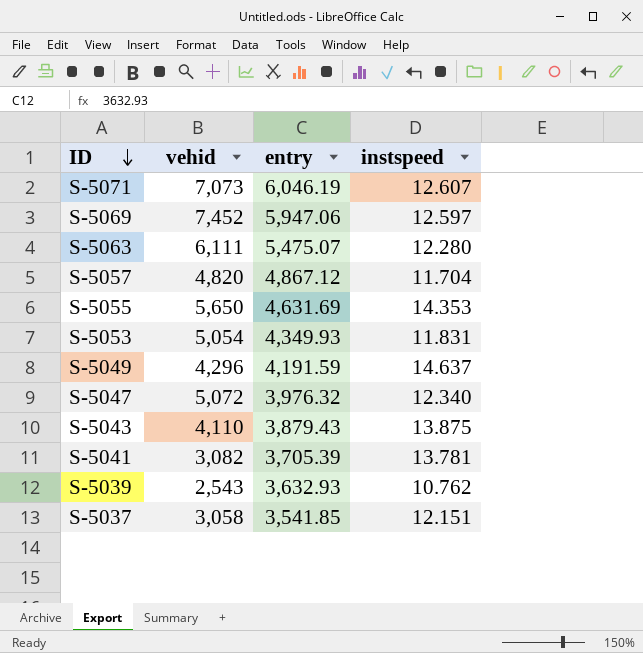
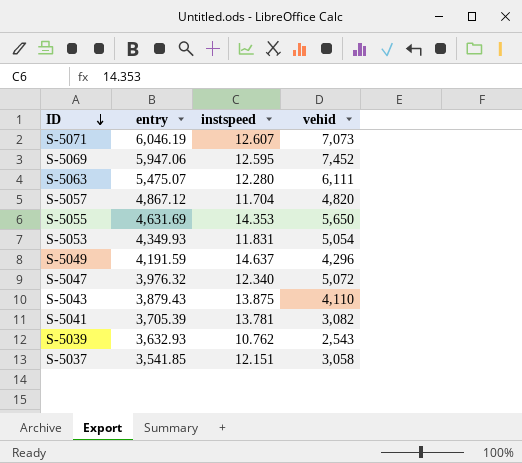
column vehid | position: 2 -> 4
S-5069 | instspeed: 12.597 -> 12.595

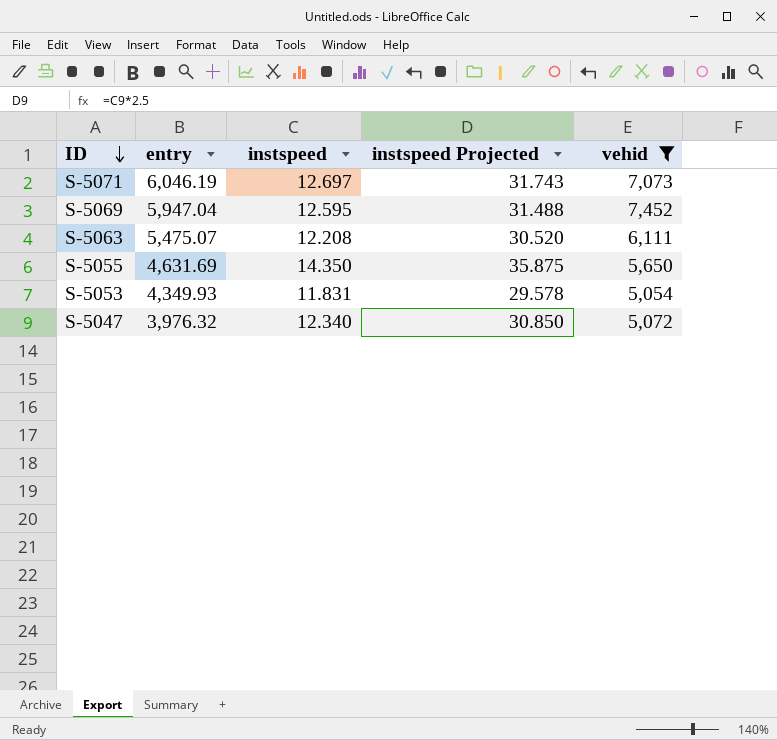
filter: none -> vehid >= 5,054
column instspeed Projected | formula: none -> [instspeed] * 2.5
S-5071 | instspeed: 12.607 -> 12.697
S-5069 | entry: 5,947.06 -> 5,947.04
S-5063 | instspeed: 12.280 -> 12.208
S-5055 | instspeed: 14.353 -> 14.350

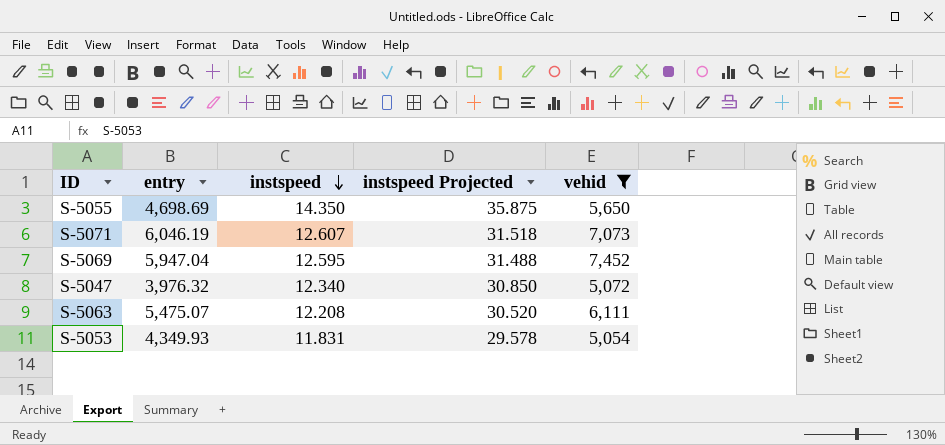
row order: ID descending -> instspeed descending
S-5055 | entry: 4,631.69 -> 4,698.69
S-5071 | instspeed: 12.697 -> 12.607
S-5071 | instspeed Projected: 31.743 -> 31.518

